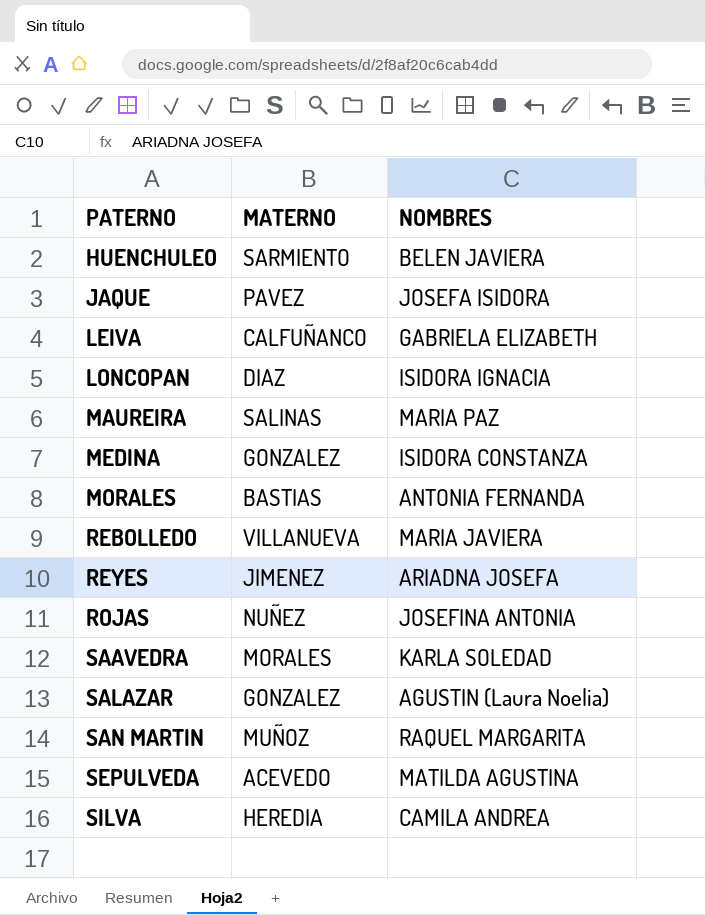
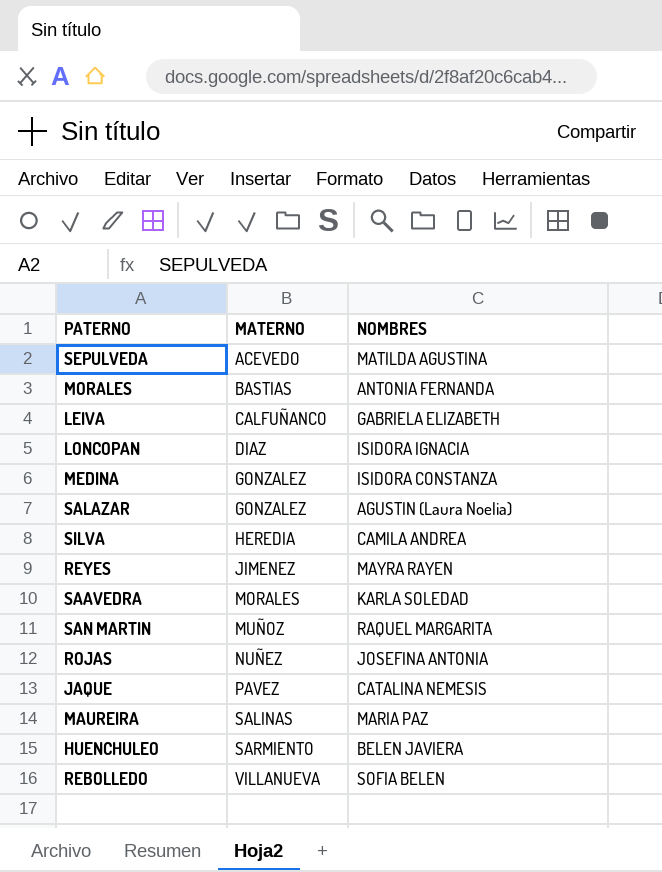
row order: PATERNO ascending -> MATERNO ascending
REYES | NOMBRES: ARIADNA JOSEFA -> MAYRA RAYEN
JAQUE | NOMBRES: JOSEFA ISIDORA -> CATALINA NEMESIS
REBOLLEDO | NOMBRES: MARIA JAVIERA -> SOFIA BELEN

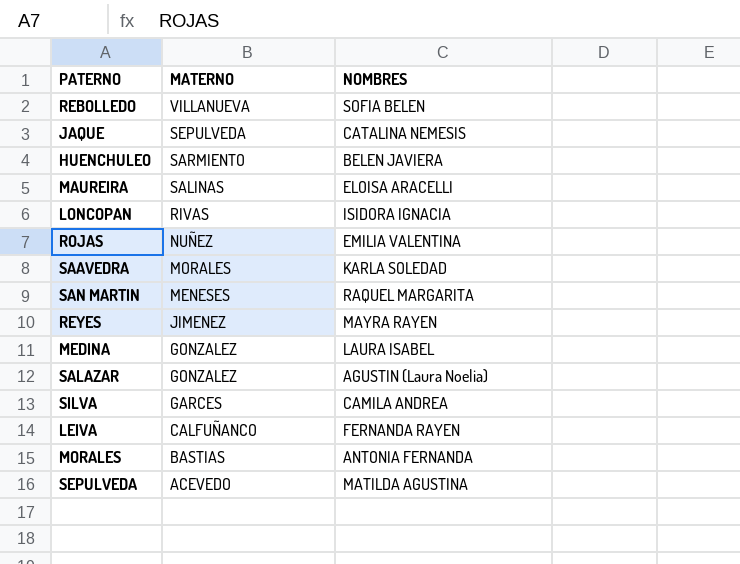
row order: MATERNO ascending -> MATERNO descending
JAQUE | MATERNO: PAVEZ -> SEPULVEDA
MAUREIRA | NOMBRES: MARIA PAZ -> ELOISA ARACELLI
LONCOPAN | MATERNO: DIAZ -> RIVAS
ROJAS | NOMBRES: JOSEFINA ANTONIA -> EMILIA VALENTINA
SAN MARTIN | MATERNO: MUÑOZ -> MENESES
MEDINA | NOMBRES: ISIDORA CONSTANZA -> LAURA ISABEL
SILVA | MATERNO: HEREDIA -> GARCES
LEIVA | NOMBRES: GABRIELA ELIZABETH -> FERNANDA RAYEN

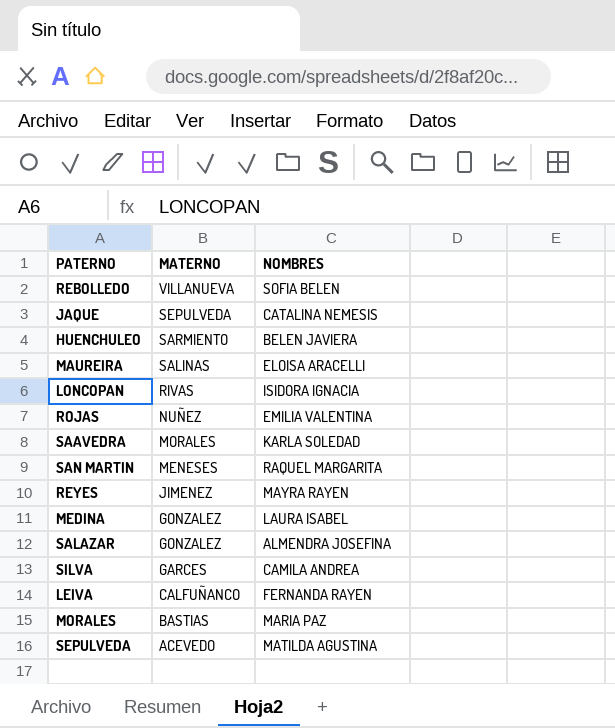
SALAZAR | NOMBRES: AGUSTIN (Laura Noelia) -> ALMENDRA JOSEFINA
MORALES | NOMBRES: ANTONIA FERNANDA -> MARIA PAZ

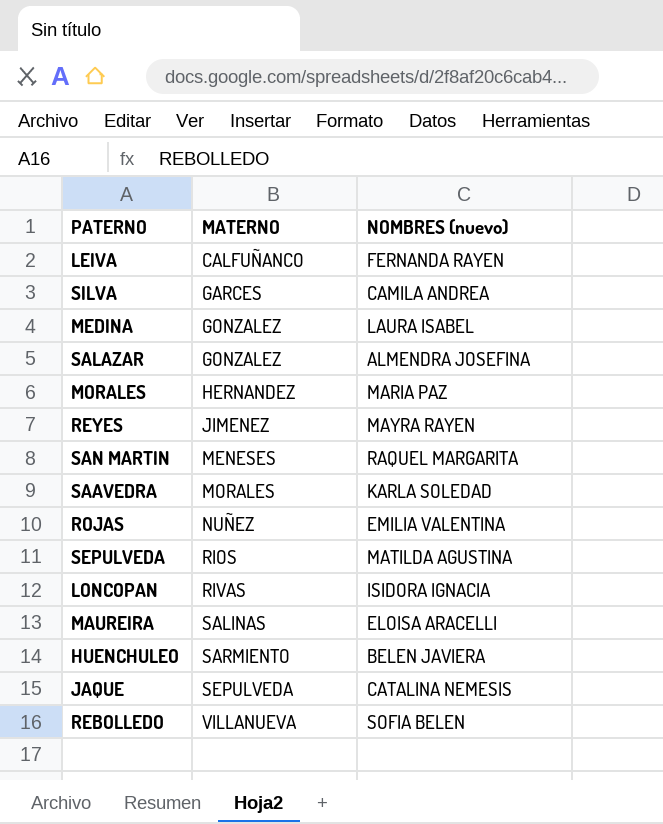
row order: MATERNO descending -> MATERNO ascending
column name: NOMBRES -> NOMBRES (nuevo)
MORALES | MATERNO: BASTIAS -> HERNANDEZ
SEPULVEDA | MATERNO: ACEVEDO -> RIOS

